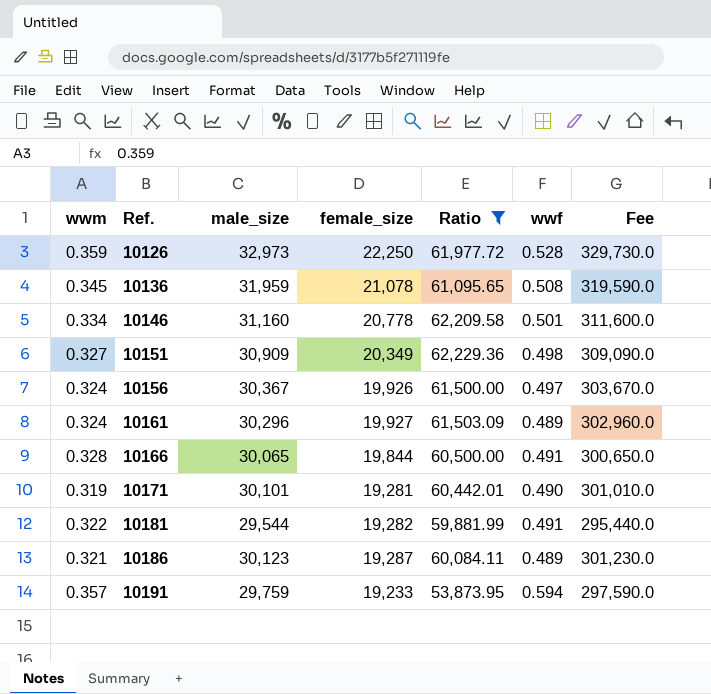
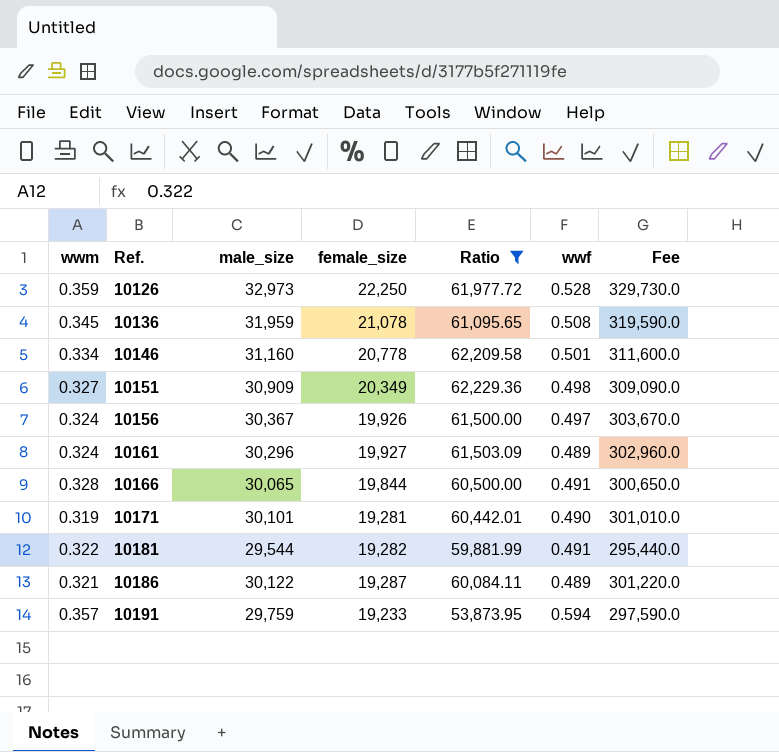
10186 | male_size: 30,123 -> 30,122
10186 | Fee: 301,230.0 -> 301,220.0

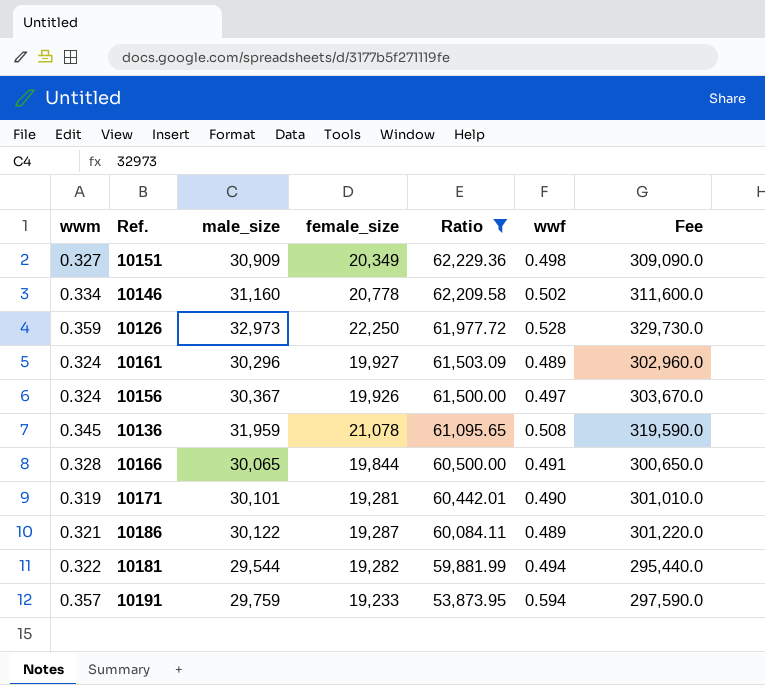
row order: Ref. ascending -> Ratio descending
10146 | wwf: 0.501 -> 0.502
10181 | wwf: 0.491 -> 0.494

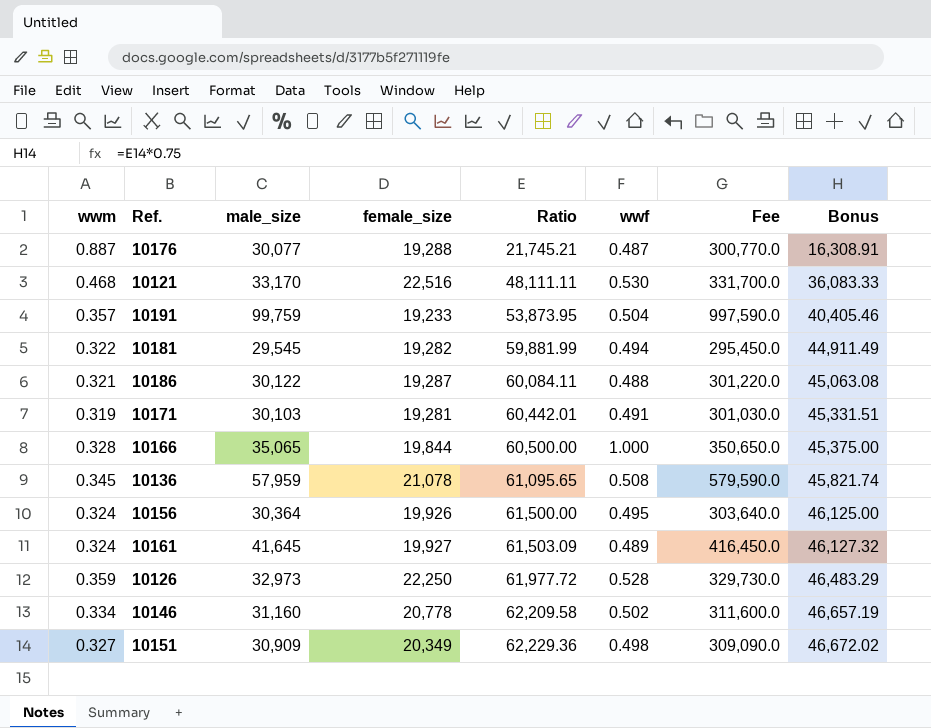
filter: Ratio >= 53,873.95 -> none
row order: Ratio descending -> Ratio ascending
column Bonus | formula: none -> [Ratio] * 0.75
10191 | male_size: 29,759 -> 99,759
10191 | wwf: 0.594 -> 0.504
10191 | Fee: 297,590.0 -> 997,590.0
10181 | male_size: 29,544 -> 29,545
10181 | Fee: 295,440.0 -> 295,450.0
10186 | wwf: 0.489 -> 0.488
10171 | male_size: 30,101 -> 30,103
10171 | wwf: 0.490 -> 0.491
10171 | Fee: 301,010.0 -> 301,030.0
10166 | male_size: 30,065 -> 35,065
10166 | wwf: 0.491 -> 1.000
10166 | Fee: 300,650.0 -> 350,650.0
10136 | male_size: 31,959 -> 57,959
10136 | Fee: 319,590.0 -> 579,590.0
10156 | male_size: 30,367 -> 30,364
10156 | wwf: 0.497 -> 0.495
10156 | Fee: 303,670.0 -> 303,640.0
10161 | male_size: 30,296 -> 41,645
10161 | Fee: 302,960.0 -> 416,450.0

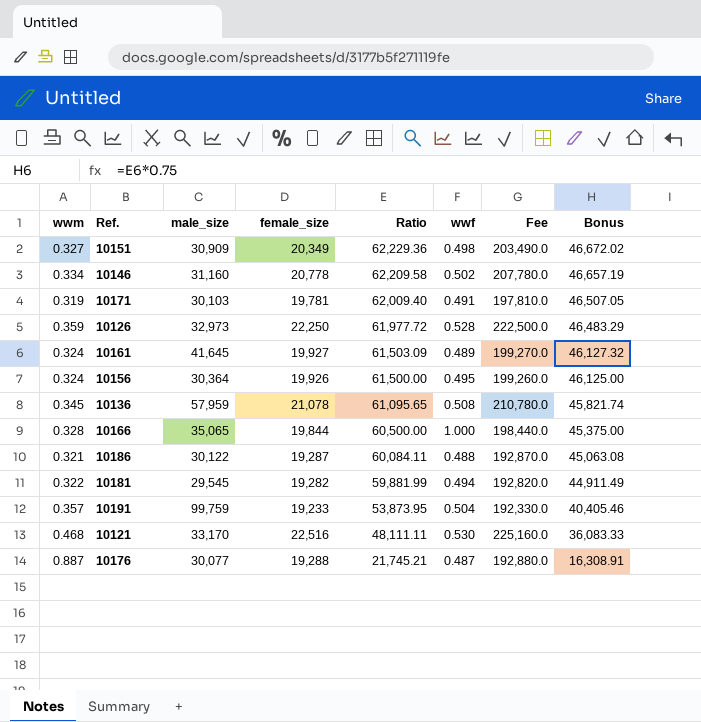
row order: Ratio ascending -> Ratio descending
column Fee | formula: [male_size] * 10 -> [female_size] * 10
10171 | female_size: 19,281 -> 19,781
10171 | Ratio: 60,442.01 -> 62,009.40
10171 | Bonus: 45,331.51 -> 46,507.05

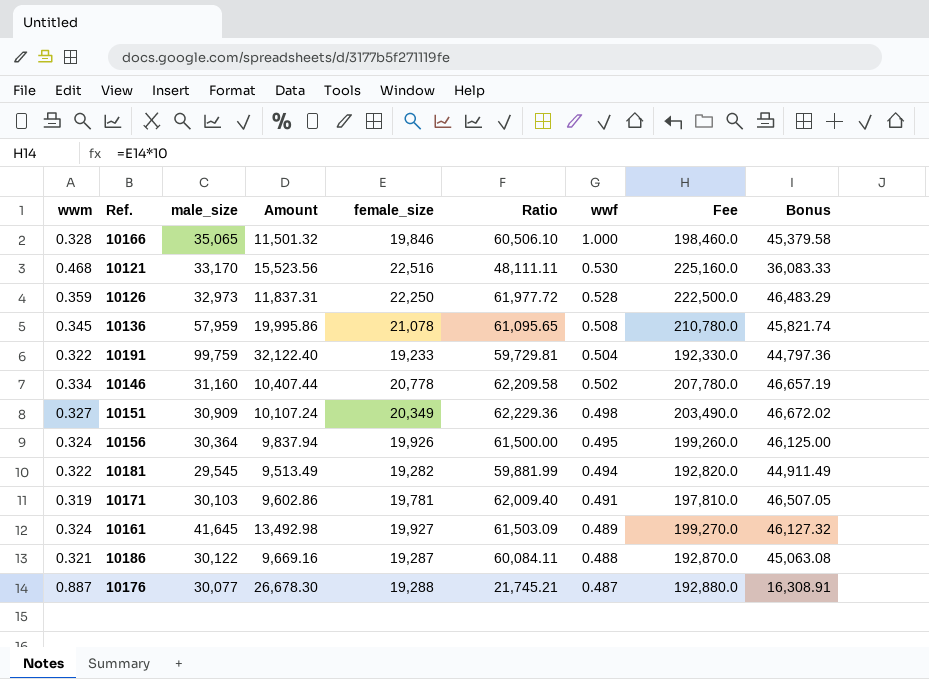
row order: Ratio descending -> wwf descending
column Amount | formula: none -> [wwm] * [male_size]
10166 | female_size: 19,844 -> 19,846
10166 | Ratio: 60,500.00 -> 60,506.10
10166 | Fee: 198,440.0 -> 198,460.0
10166 | Bonus: 45,375.00 -> 45,379.58
10191 | wwm: 0.357 -> 0.322
10191 | Ratio: 53,873.95 -> 59,729.81
10191 | Bonus: 40,405.46 -> 44,797.36

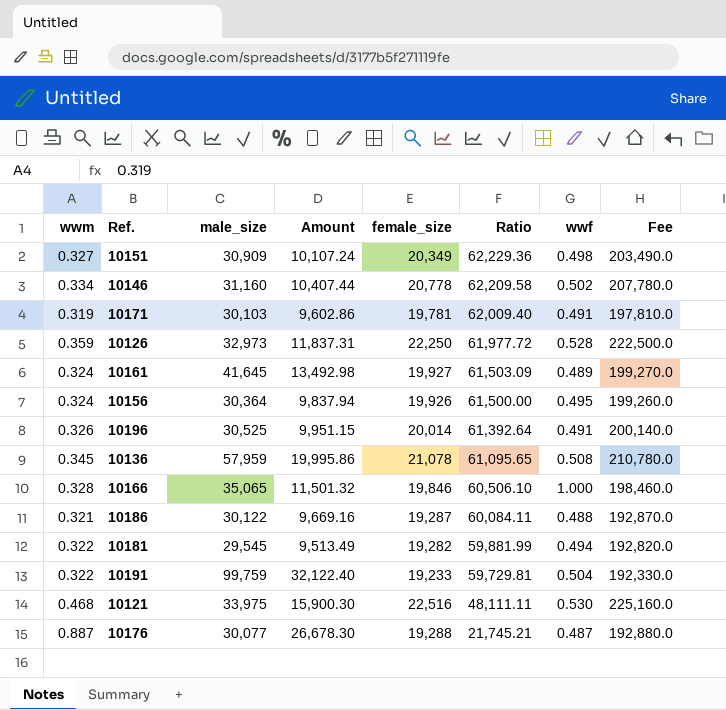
row order: wwf descending -> Ratio descending
column Bonus | formula: [Ratio] * 0.75 -> none
row 10196: none -> 0.326 | 30,525 | 9,951.15 | 20,014 | 61,392.64 | 0.491 | 200,140.0
10121 | male_size: 33,170 -> 33,975
10121 | Amount: 15,523.56 -> 15,900.30

